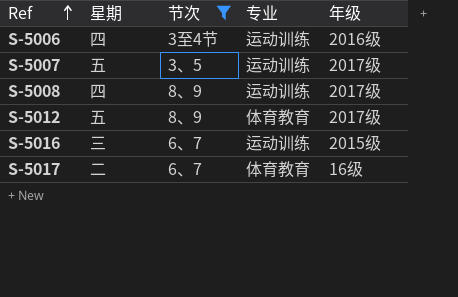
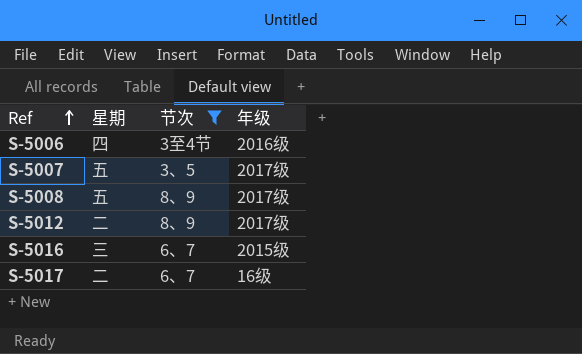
column 专业 | position: 4 -> none
S-5008 | 星期: 四 -> 五
S-5012 | 星期: 五 -> 二

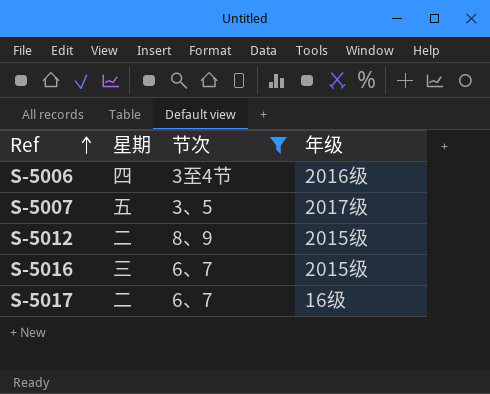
row S-5008: 五 | 8、9 | 2017级 -> none
S-5012 | 年级: 2017级 -> 2015级

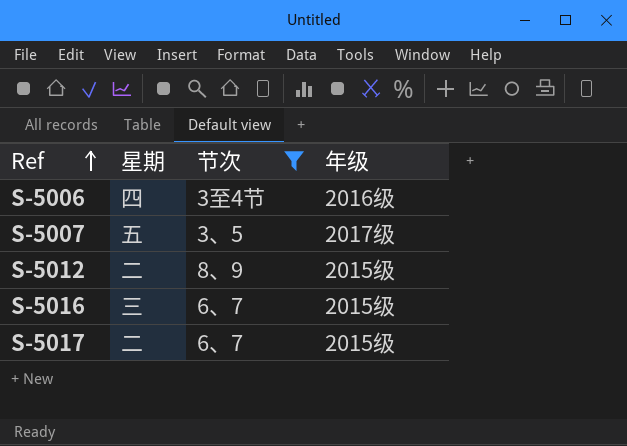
S-5017 | 年级: 16级 -> 2015级

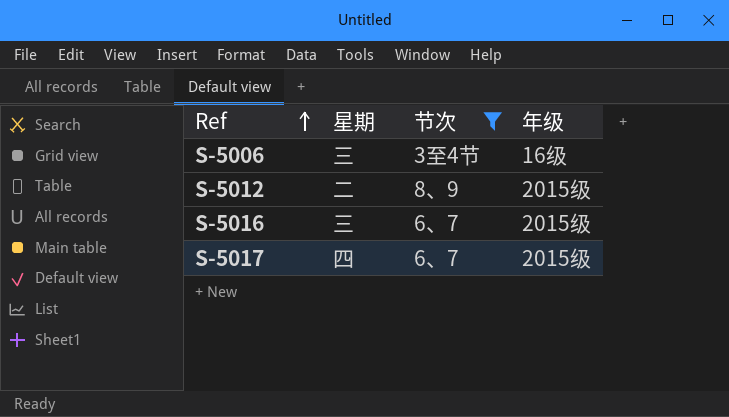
row S-5007: 五 | 3、5 | 2017级 -> none
S-5006 | 星期: 四 -> 三
S-5006 | 年级: 2016级 -> 16级
S-5017 | 星期: 二 -> 四

